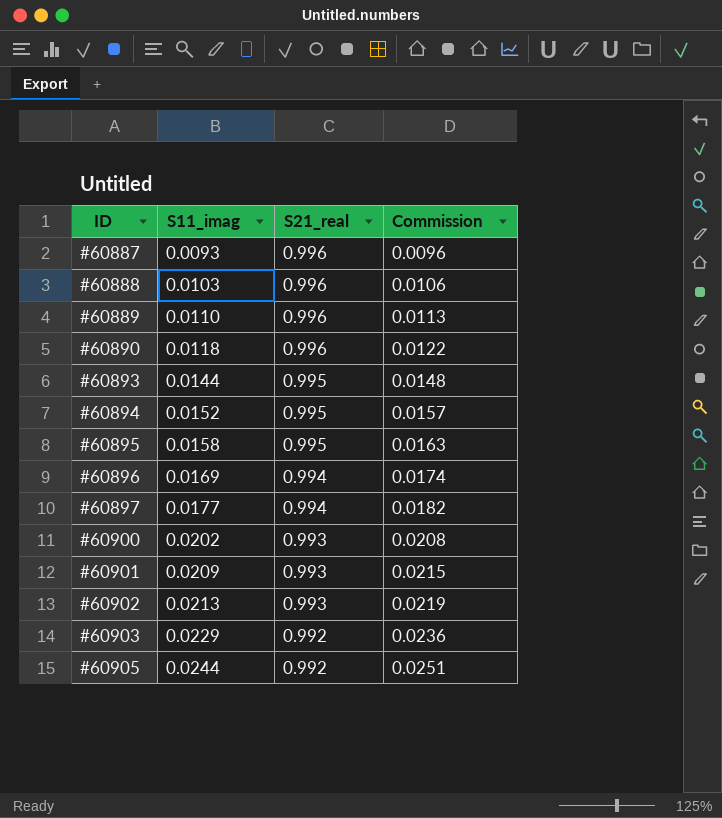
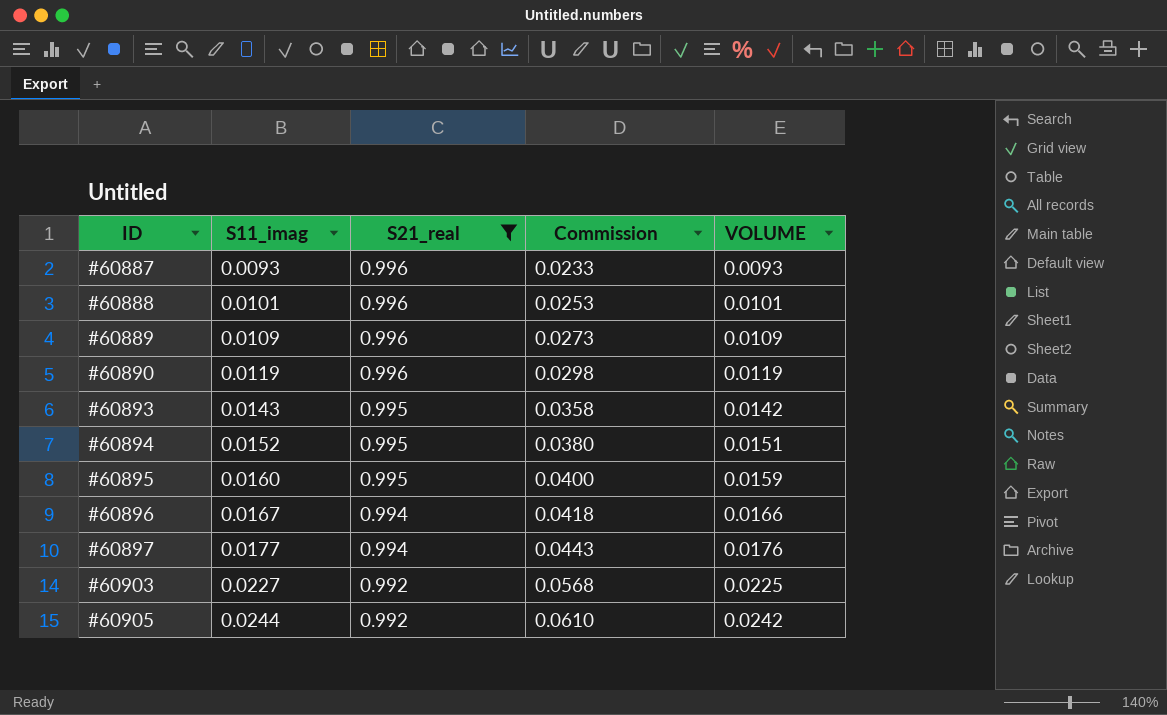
filter: none -> S21_real != 0.993
column Commission | formula: [S11_imag] * 1.03 -> [S11_imag] * 2.5
column VOLUME | formula: none -> [S11_imag] * [S21_real]
#60888 | S11_imag: 0.0103 -> 0.0101
#60889 | S11_imag: 0.0110 -> 0.0109
#60890 | S11_imag: 0.0118 -> 0.0119
#60893 | S11_imag: 0.0144 -> 0.0143
#60895 | S11_imag: 0.0158 -> 0.0160
#60896 | S11_imag: 0.0169 -> 0.0167
#60903 | S11_imag: 0.0229 -> 0.0227

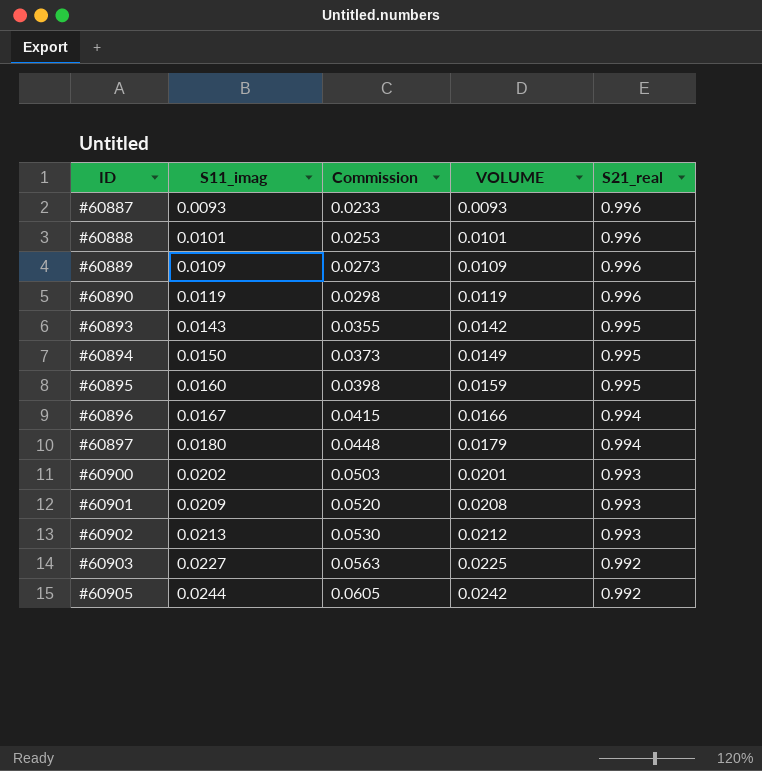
filter: S21_real != 0.993 -> none
column Commission | formula: [S11_imag] * 2.5 -> [VOLUME] * 2.5
column S21_real | position: 3 -> 5
#60894 | S11_imag: 0.0152 -> 0.0150
#60894 | VOLUME: 0.0151 -> 0.0149
#60897 | S11_imag: 0.0177 -> 0.0180
#60897 | VOLUME: 0.0176 -> 0.0179

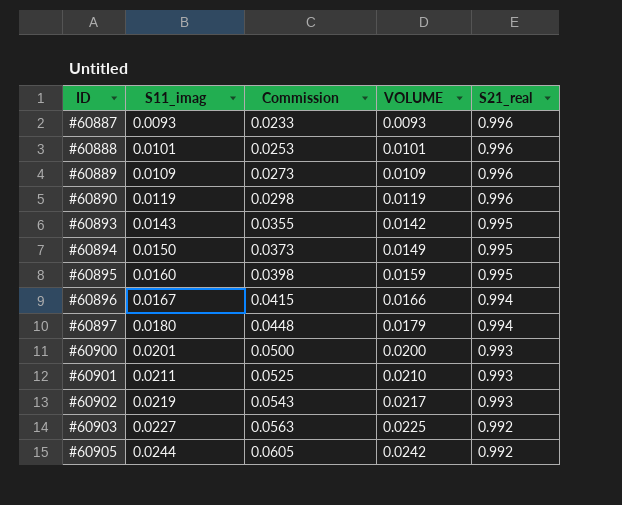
#60900 | S11_imag: 0.0202 -> 0.0201
#60900 | Commission: 0.0503 -> 0.0500
#60900 | VOLUME: 0.0201 -> 0.0200
#60901 | S11_imag: 0.0209 -> 0.0211
#60901 | Commission: 0.0520 -> 0.0525
#60901 | VOLUME: 0.0208 -> 0.0210
#60902 | S11_imag: 0.0213 -> 0.0219
#60902 | Commission: 0.0530 -> 0.0543
#60902 | VOLUME: 0.0212 -> 0.0217

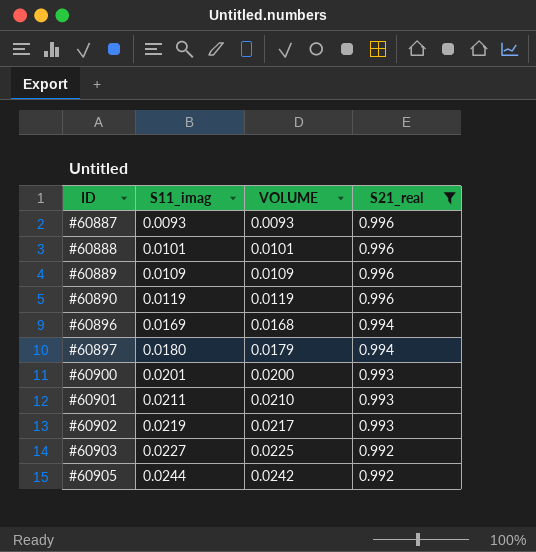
filter: none -> S21_real != 0.995
column Commission | formula: [VOLUME] * 2.5 -> none
#60896 | S11_imag: 0.0167 -> 0.0169
#60896 | VOLUME: 0.0166 -> 0.0168

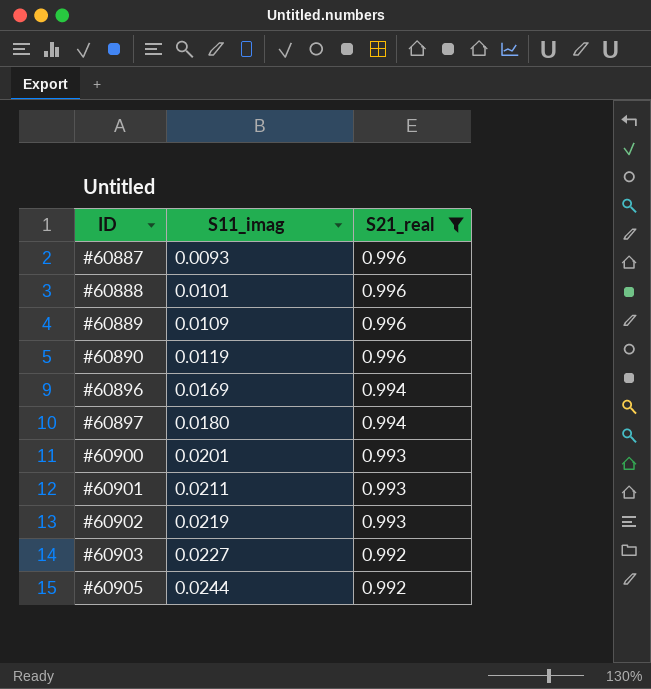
column VOLUME | formula: [S11_imag] * [S21_real] -> none

